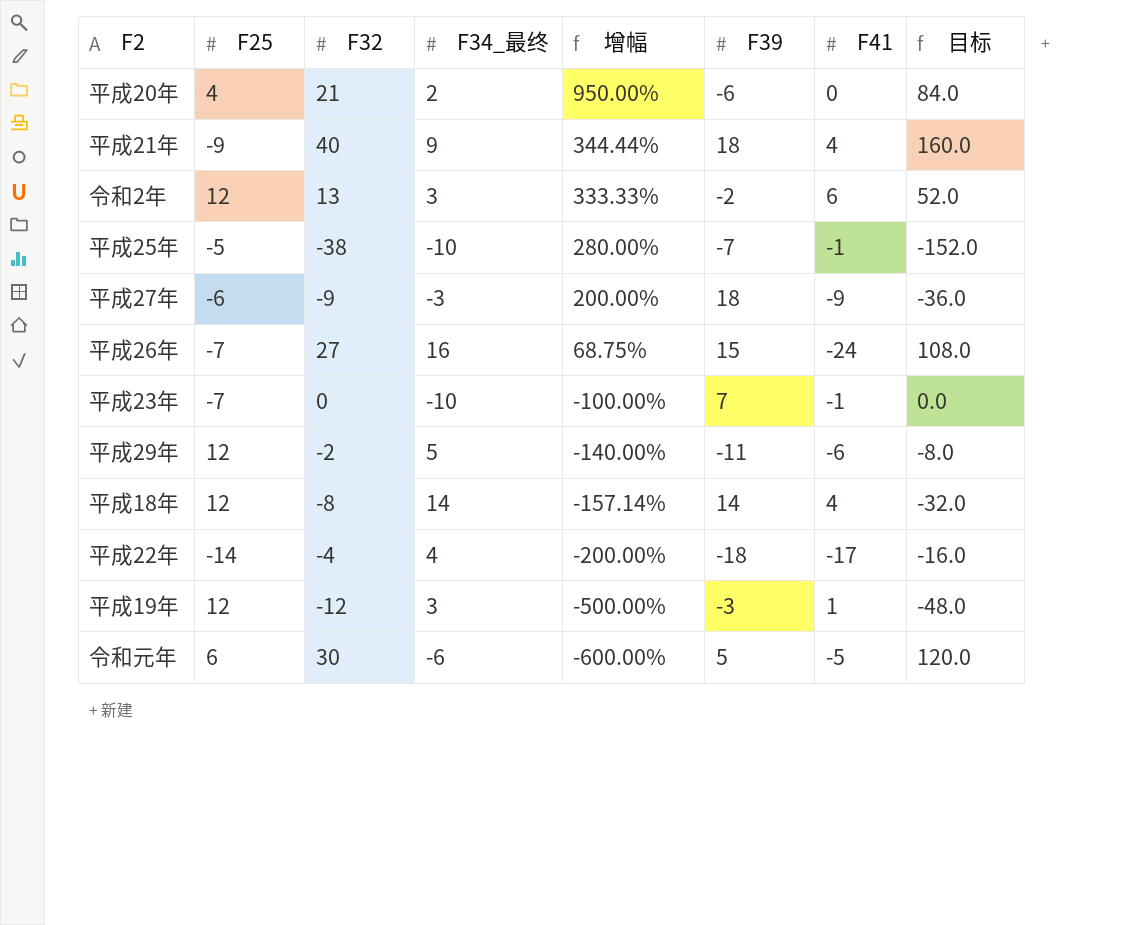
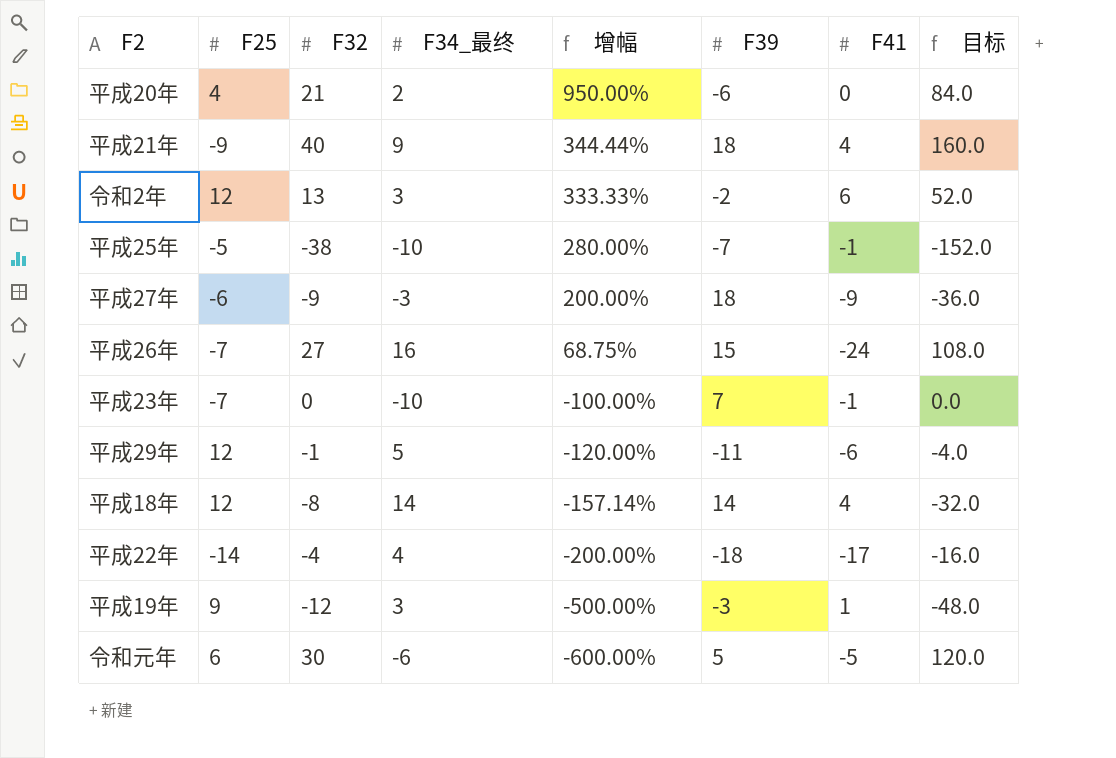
平成29年 | F32: -2 -> -1
平成29年 | 增幅: -140.00% -> -120.00%
平成29年 | 目标: -8.0 -> -4.0
平成19年 | F25: 12 -> 9

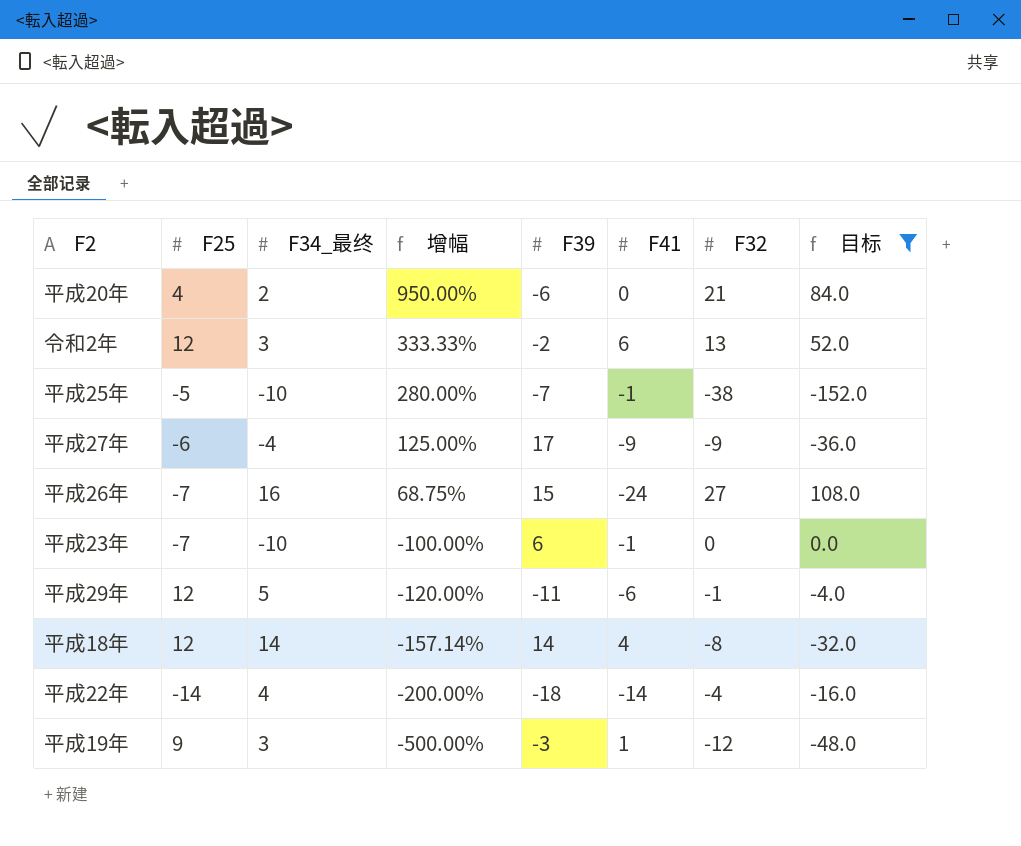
filter: none -> 目标 <= 108.0
column F32 | position: 3 -> 7
平成27年 | F34_最终: -3 -> -4
平成27年 | 增幅: 200.00% -> 125.00%
平成27年 | F39: 18 -> 17
平成23年 | F39: 7 -> 6
平成22年 | F41: -17 -> -14

